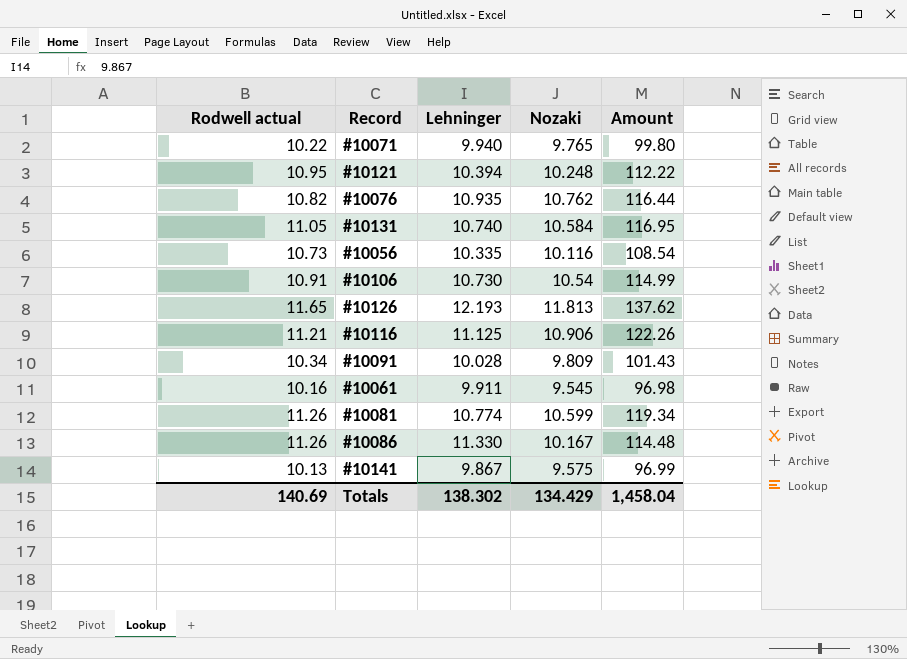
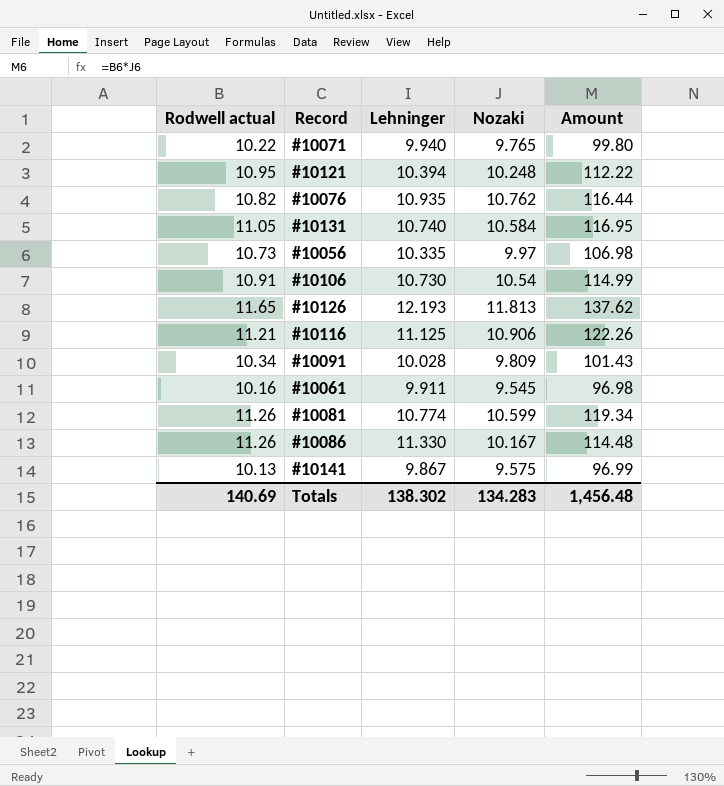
#10056 | Nozaki: 10.116 -> 9.97
#10056 | Amount: 108.54 -> 106.98
Totals | Nozaki: 134.429 -> 134.283
Totals | Amount: 1,458.04 -> 1,456.48

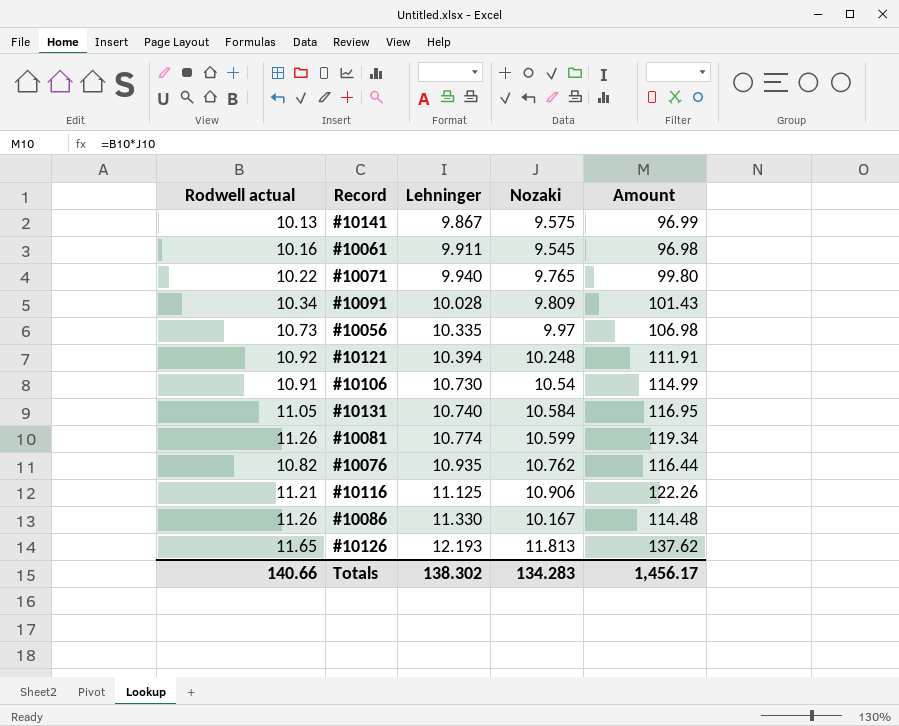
row order: none -> Lehninger ascending
#10121 | Rodwell actual: 10.95 -> 10.92
#10121 | Amount: 112.22 -> 111.91
Totals | Rodwell actual: 140.69 -> 140.66
Totals | Amount: 1,456.48 -> 1,456.17

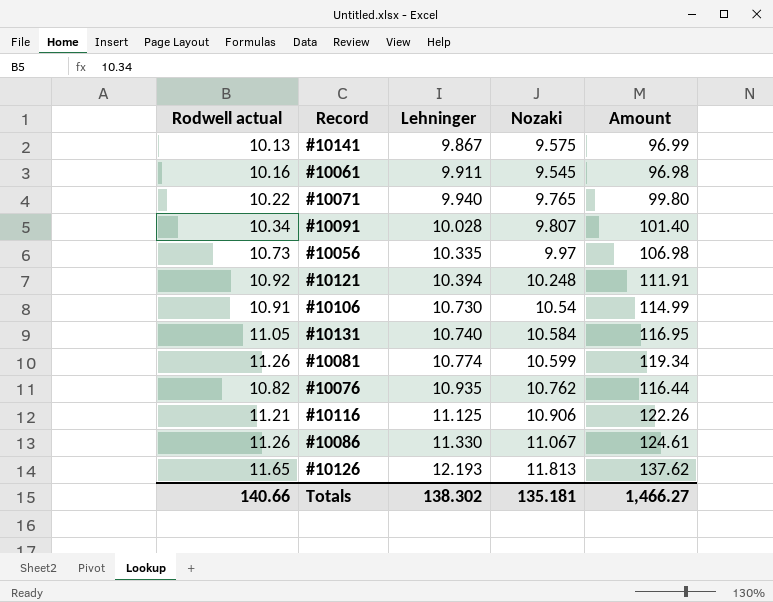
#10091 | Nozaki: 9.809 -> 9.807
#10091 | Amount: 101.43 -> 101.40
#10086 | Nozaki: 10.167 -> 11.067
#10086 | Amount: 114.48 -> 124.61
Totals | Nozaki: 134.283 -> 135.181
Totals | Amount: 1,456.17 -> 1,466.27

